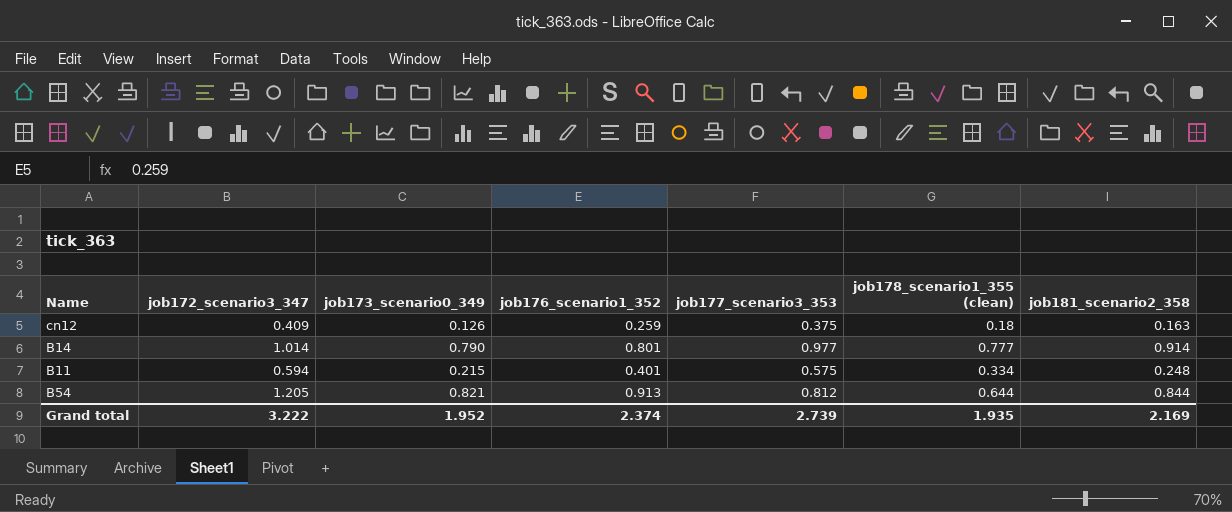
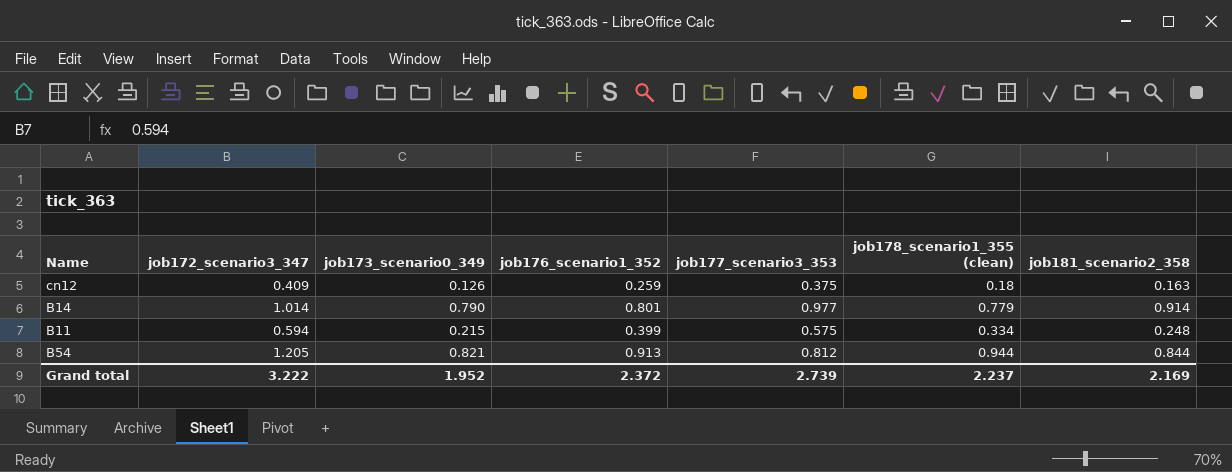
B14 | job178_scenario1_355 (clean): 0.777 -> 0.779
B11 | job176_scenario1_352: 0.401 -> 0.399
B54 | job178_scenario1_355 (clean): 0.644 -> 0.944
Grand total | job176_scenario1_352: 2.374 -> 2.372
Grand total | job178_scenario1_355 (clean): 1.935 -> 2.237

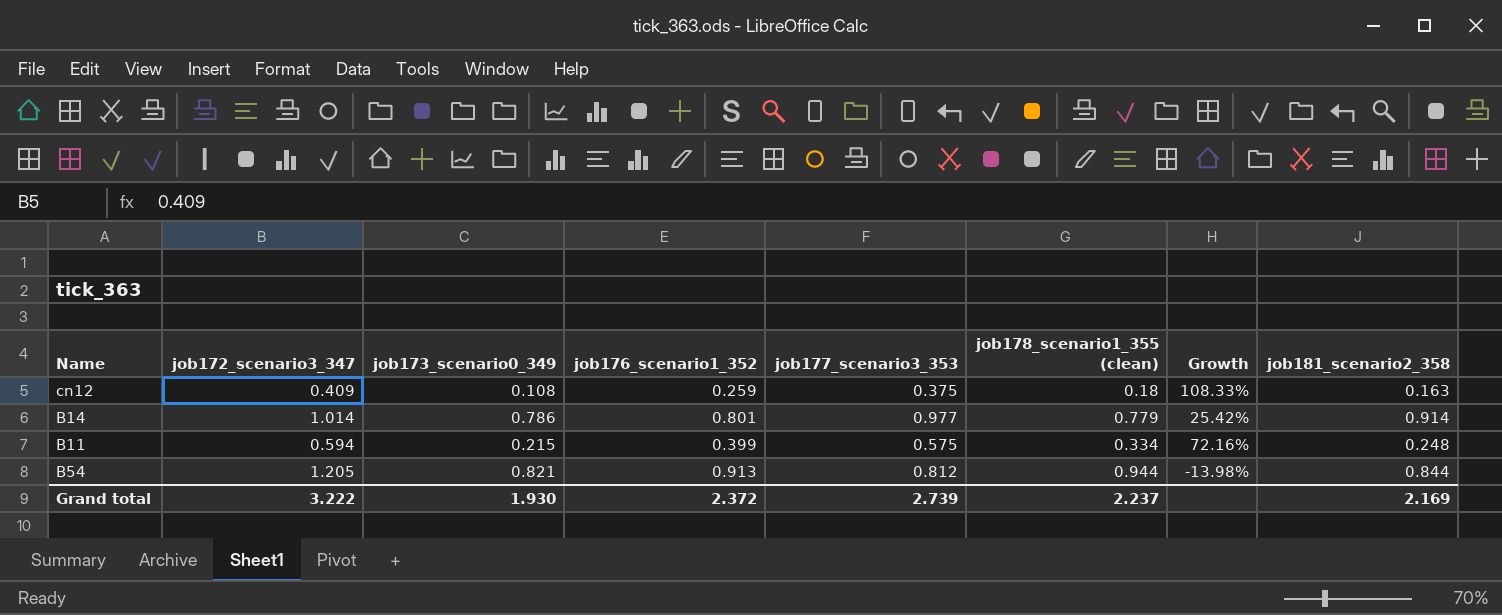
column Growth | formula: none -> ([job177_scenario3_353] - [job178_scenario1_355 (clean)]) / [job178_scenario1_355 (clean)]
cn12 | job173_scenario0_349: 0.126 -> 0.108
B14 | job173_scenario0_349: 0.790 -> 0.786
Grand total | job173_scenario0_349: 1.952 -> 1.930

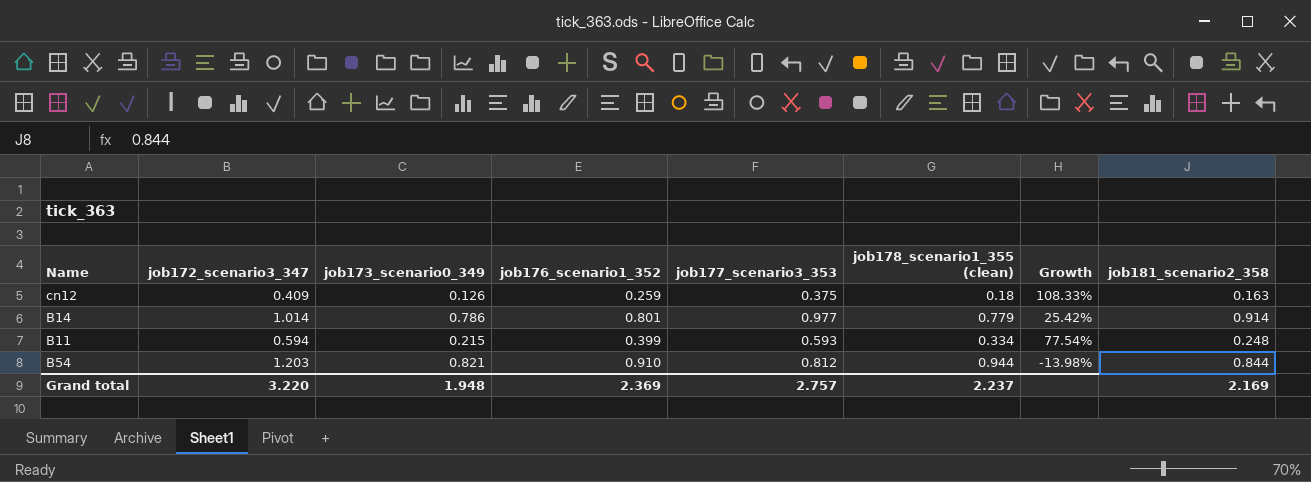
cn12 | job173_scenario0_349: 0.108 -> 0.126
B11 | job177_scenario3_353: 0.575 -> 0.593
B11 | Growth: 72.16% -> 77.54%
B54 | job172_scenario3_347: 1.205 -> 1.203
B54 | job176_scenario1_352: 0.913 -> 0.910
Grand total | job172_scenario3_347: 3.222 -> 3.220
Grand total | job173_scenario0_349: 1.930 -> 1.948
Grand total | job176_scenario1_352: 2.372 -> 2.369
Grand total | job177_scenario3_353: 2.739 -> 2.757

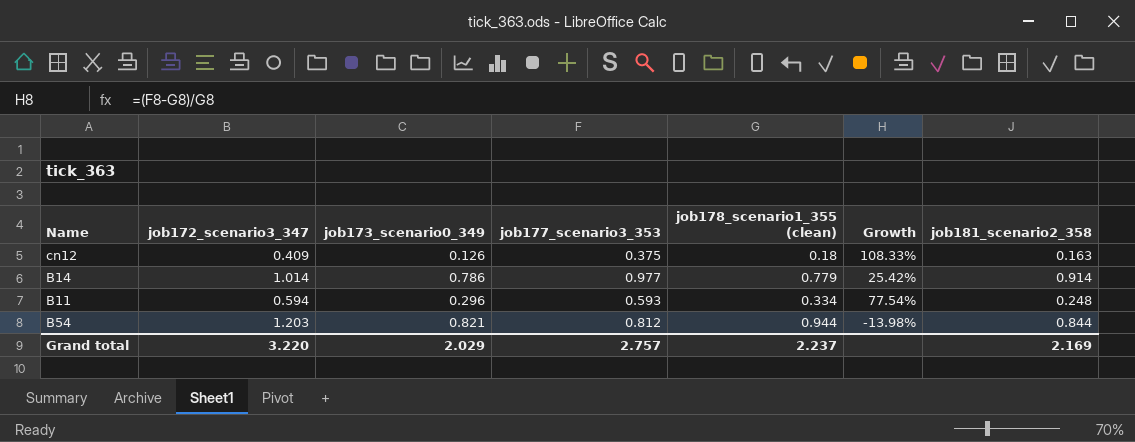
column job176_scenario1_352 | position: 4 -> none
B11 | job173_scenario0_349: 0.215 -> 0.296
Grand total | job173_scenario0_349: 1.948 -> 2.029

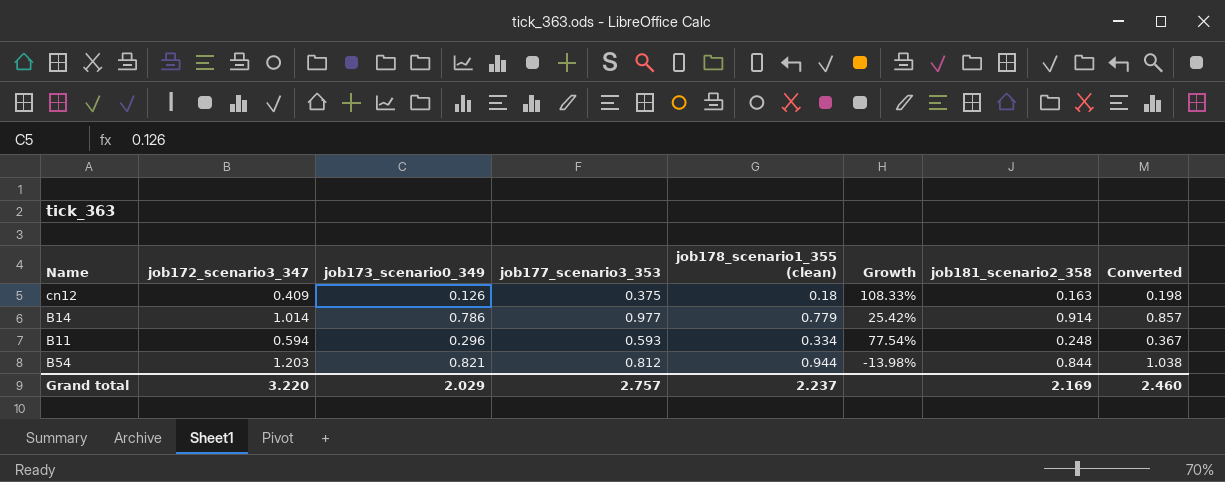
column Converted | formula: none -> [job178_scenario1_355 (clean)] * 1.1

